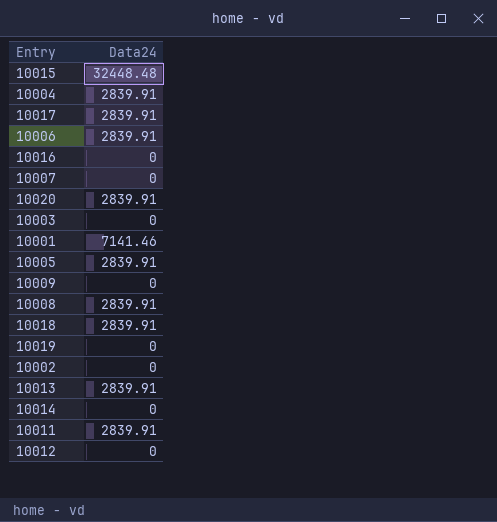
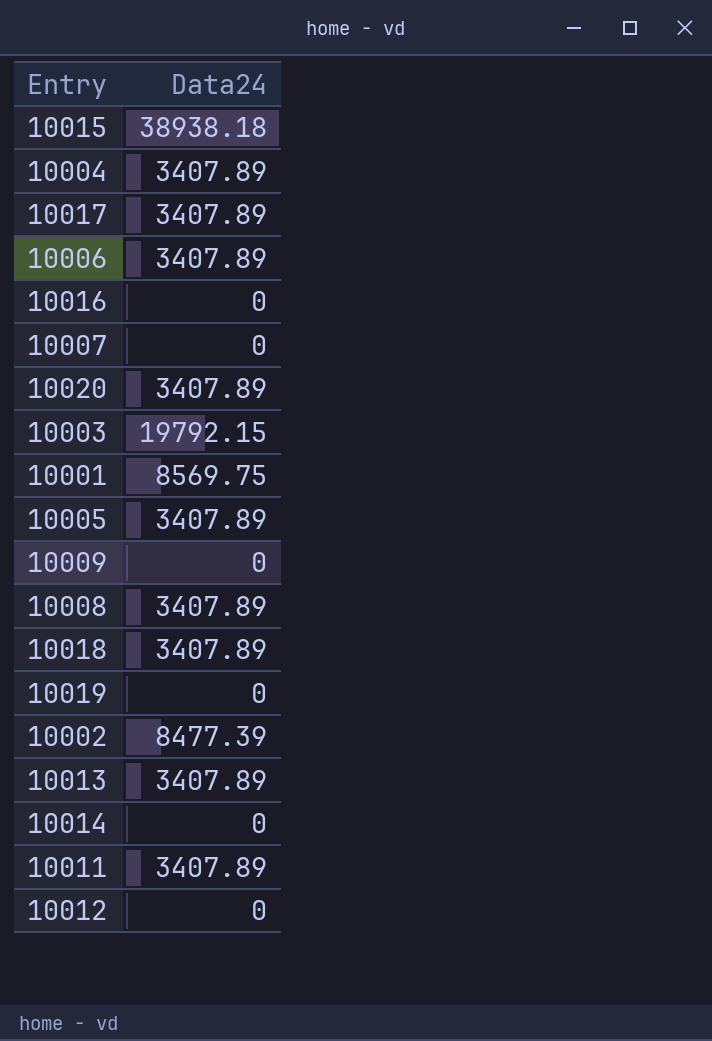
10015 | Data24: 32448.48 -> 38938.18
10004 | Data24: 2839.91 -> 3407.89
10017 | Data24: 2839.91 -> 3407.89
10006 | Data24: 2839.91 -> 3407.89
10020 | Data24: 2839.91 -> 3407.89
10003 | Data24: 0 -> 19792.15
10001 | Data24: 7141.46 -> 8569.75
10005 | Data24: 2839.91 -> 3407.89
10008 | Data24: 2839.91 -> 3407.89
10018 | Data24: 2839.91 -> 3407.89
10002 | Data24: 0 -> 8477.39
10013 | Data24: 2839.91 -> 3407.89
10011 | Data24: 2839.91 -> 3407.89

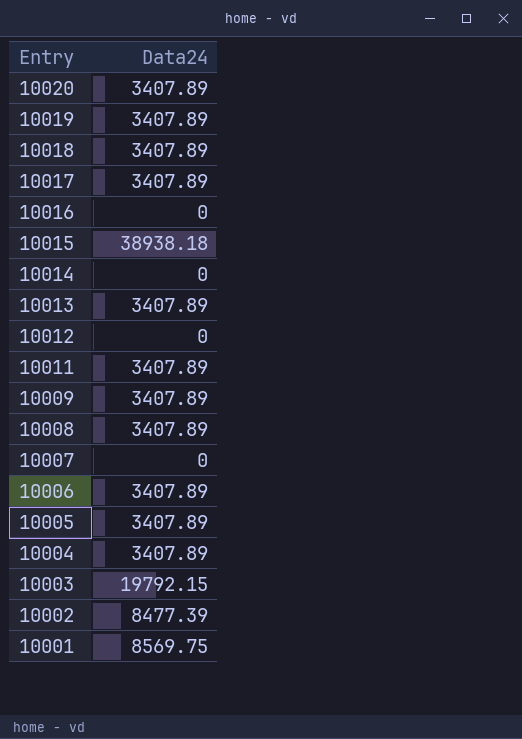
row order: none -> Entry descending
10019 | Data24: 0 -> 3407.89
10009 | Data24: 0 -> 3407.89

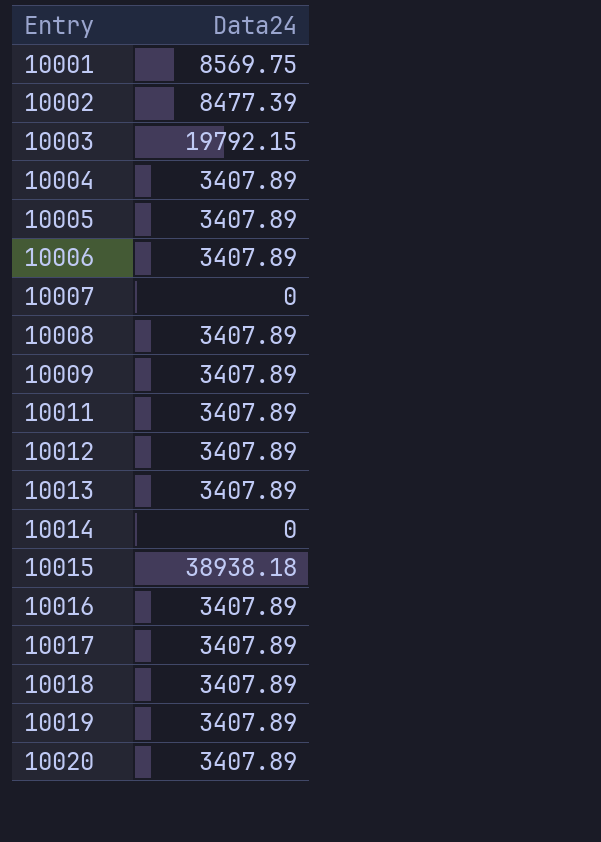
row order: Entry descending -> Entry ascending
10012 | Data24: 0 -> 3407.89
10016 | Data24: 0 -> 3407.89

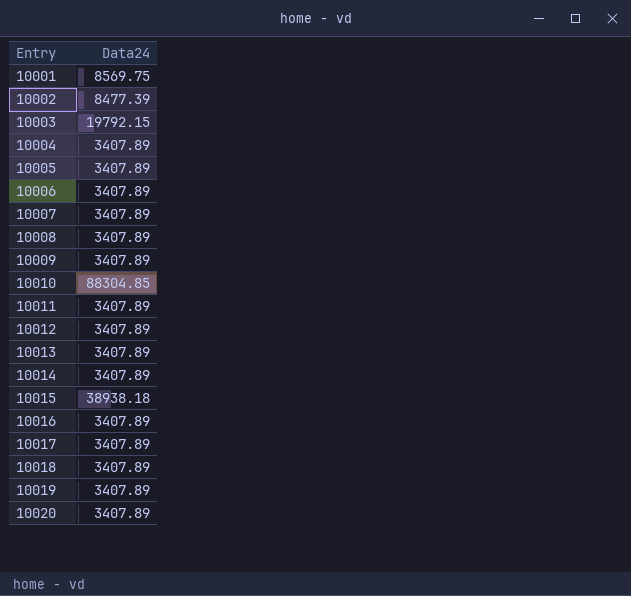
10007 | Data24: 0 -> 3407.89
row 10010: none -> 88304.85
10014 | Data24: 0 -> 3407.89

